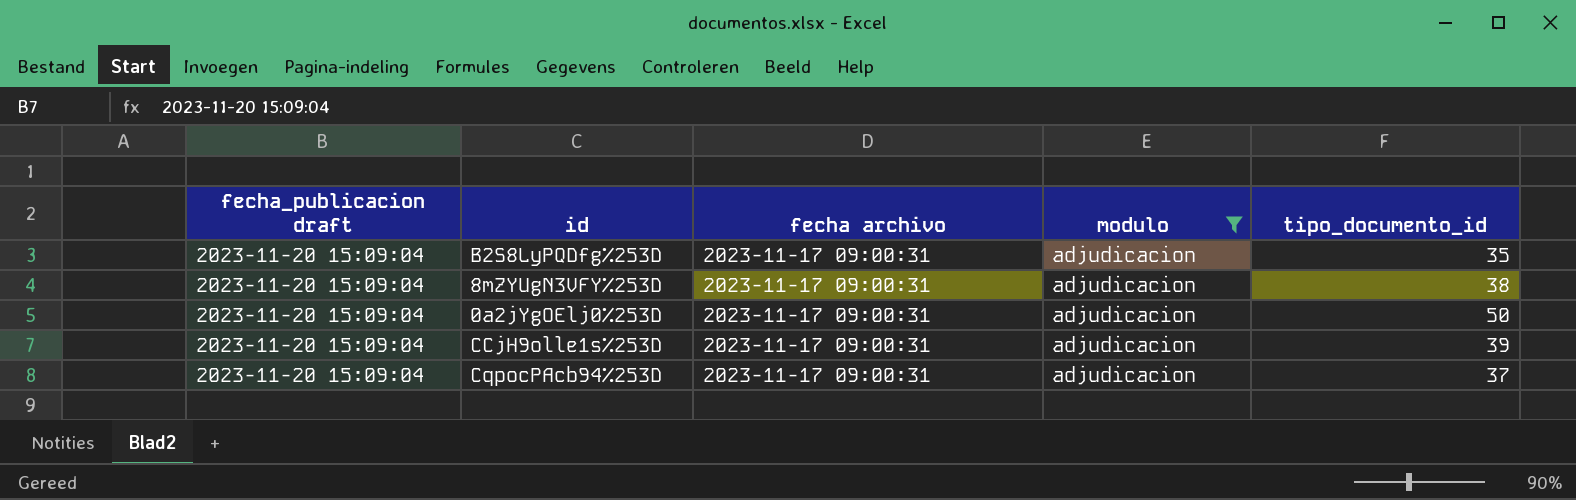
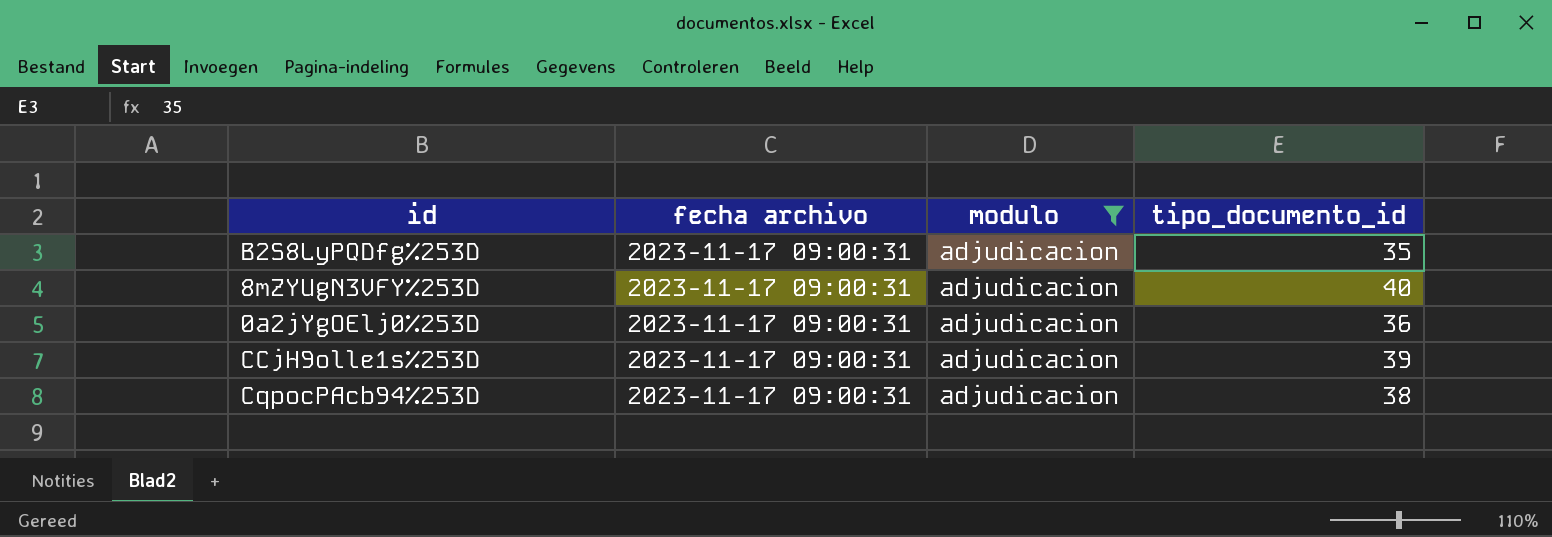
column fecha_publicacion draft | position: 1 -> none
8mZYUgN3VFY%253D | tipo_documento_id: 38 -> 40
0a2jYgOElj0%253D | tipo_documento_id: 50 -> 36
CqpocPAcb94%253D | tipo_documento_id: 37 -> 38

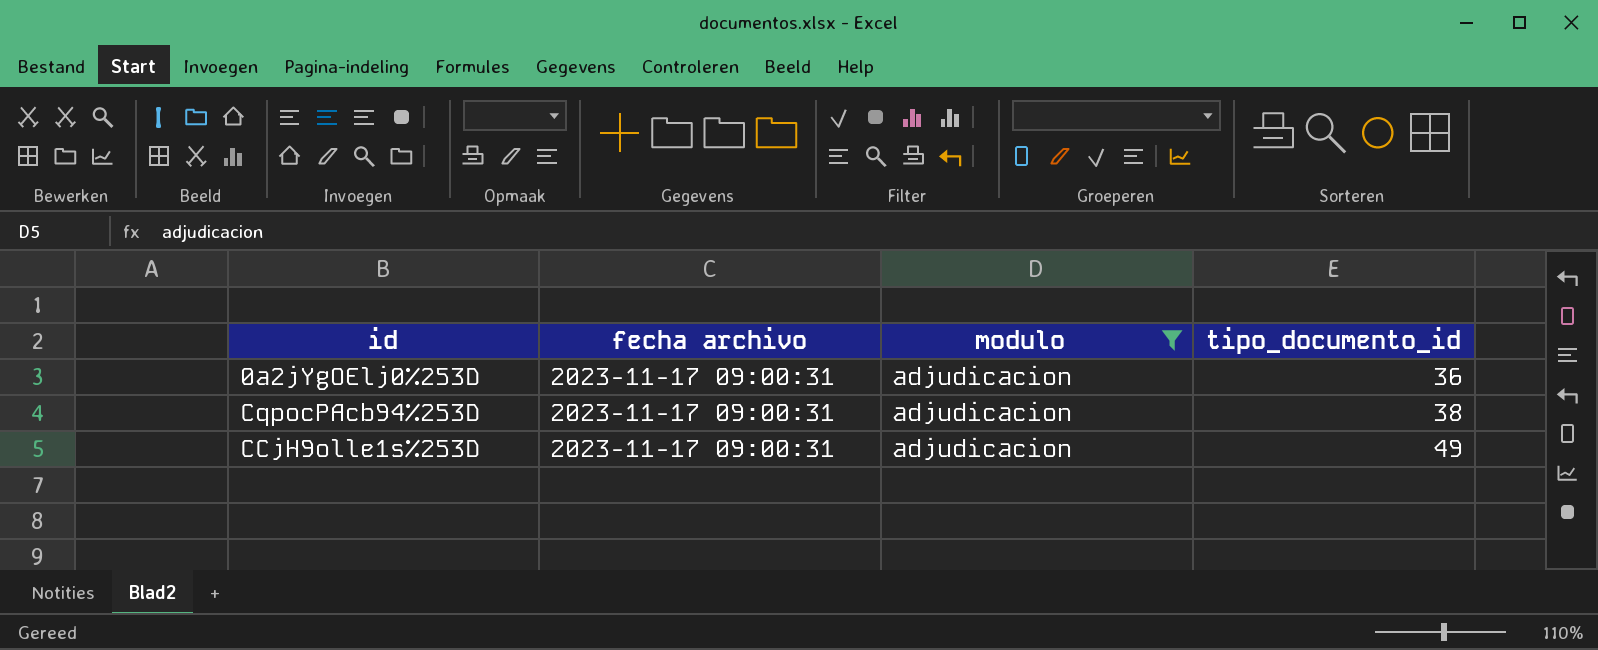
row order: none -> tipo_documento_id ascending
row B2S8LyPQDfg%253D: 2023-11-17 09:00:31 | adjudicacion | 35 -> none
row 8mZYUgN3VFY%253D: 2023-11-17 09:00:31 | adjudicacion | 40 -> none
CCjH9olle1s%253D | tipo_documento_id: 39 -> 49

